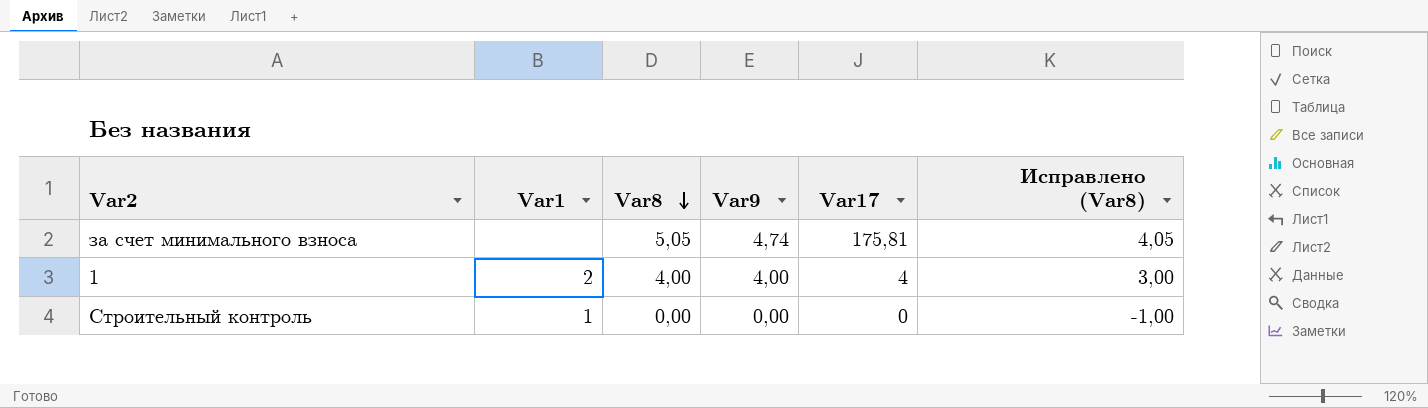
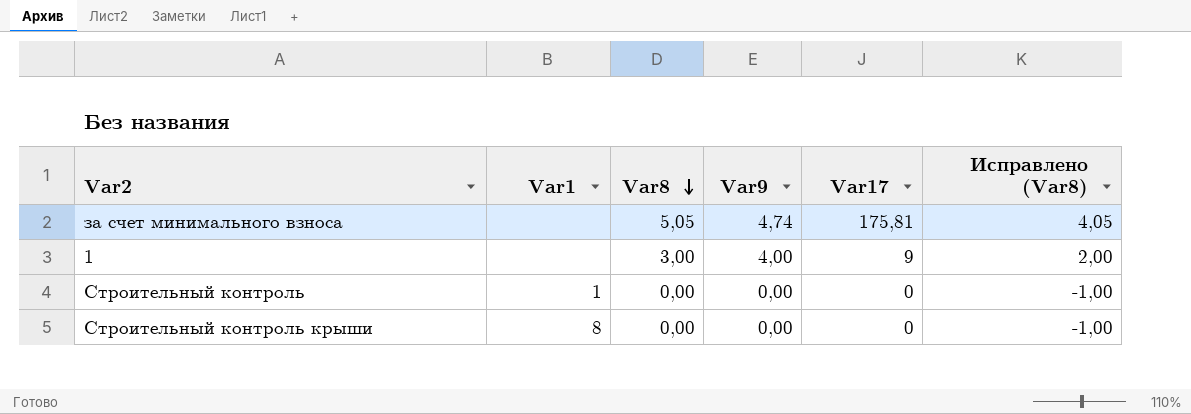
1 | Var1: 2 -> none
1 | Var8: 4,00 -> 3,00
1 | Var17: 4 -> 9
1 | Исправлено (Var8): 3,00 -> 2,00
row Строительный контроль крыши: none -> 8 | 0,00 | 0,00 | 0 | -1,00

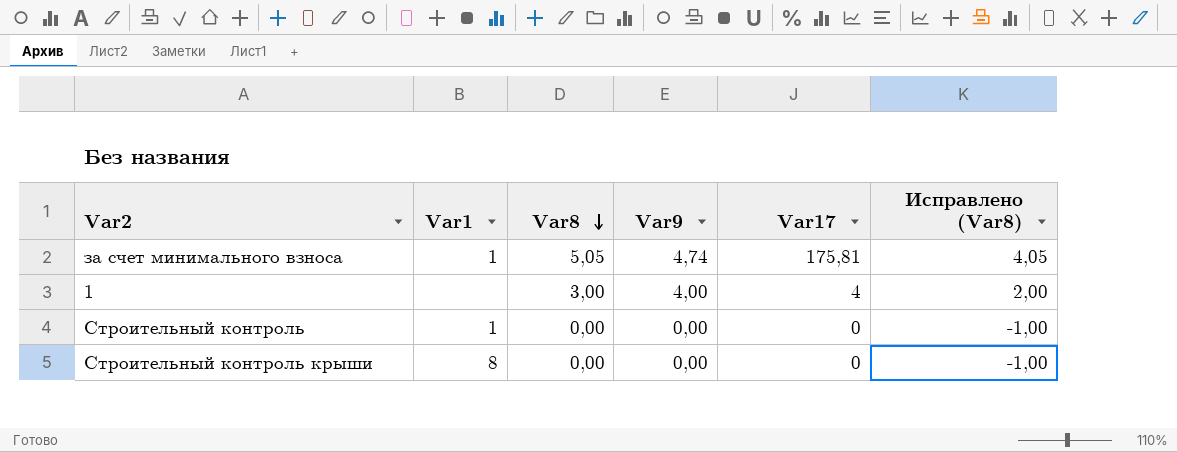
за счет минимального взноса | Var1: none -> 1
1 | Var17: 9 -> 4

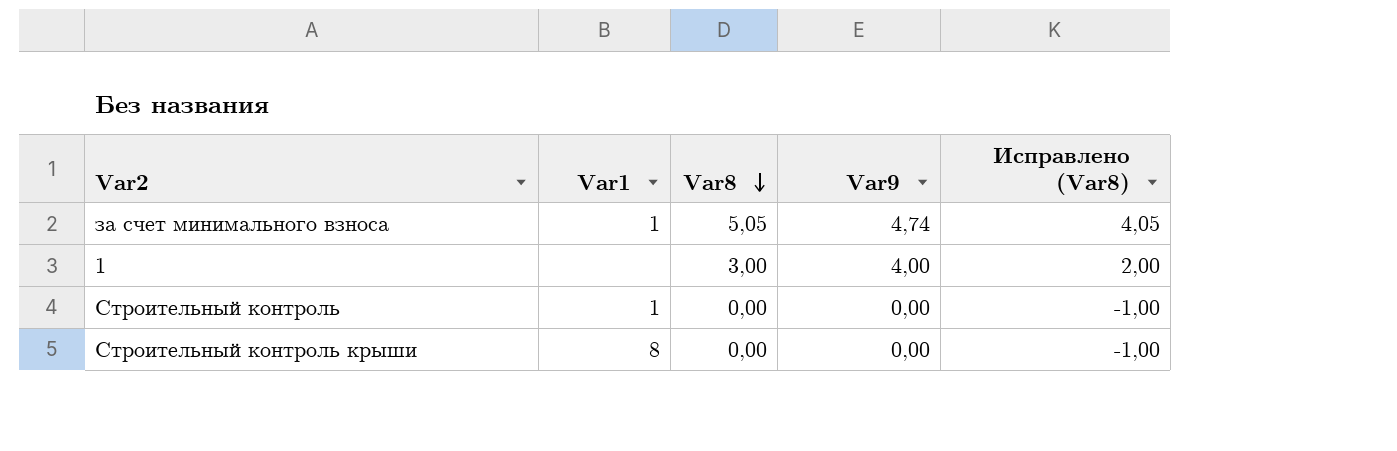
column Var17 | position: 5 -> none

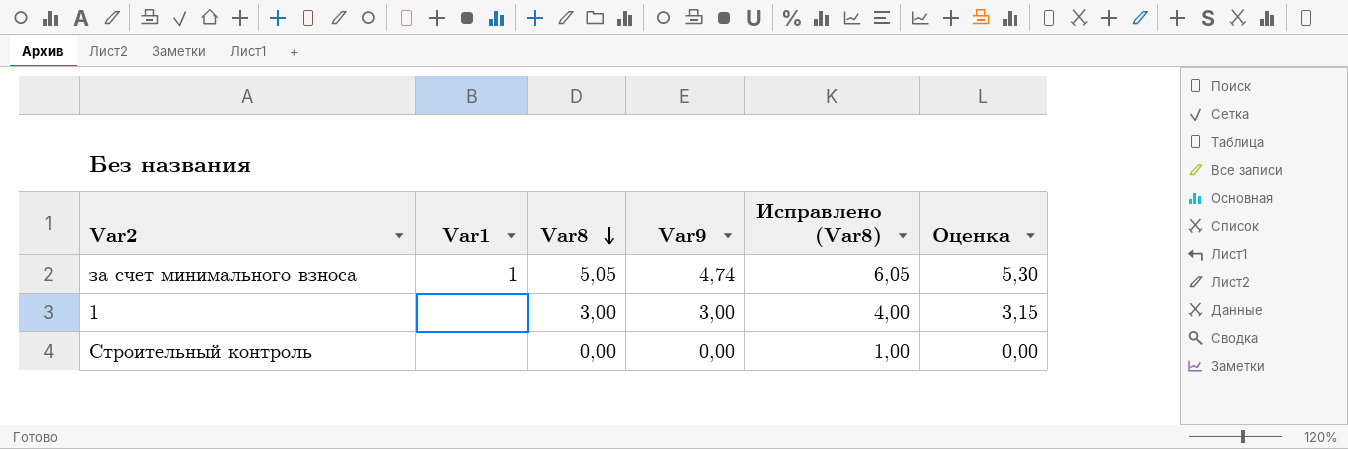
column Исправлено (Var8) | formula: [Var8] - 1 -> [Var8] + 1
column Оценка | formula: none -> [Var8] * 1,05
row Строительный контроль крыши: 8 | 0,00 | 0,00 | -1,00 -> none
1 | Var9: 4,00 -> 3,00
Строительный контроль | Var1: 1 -> none

